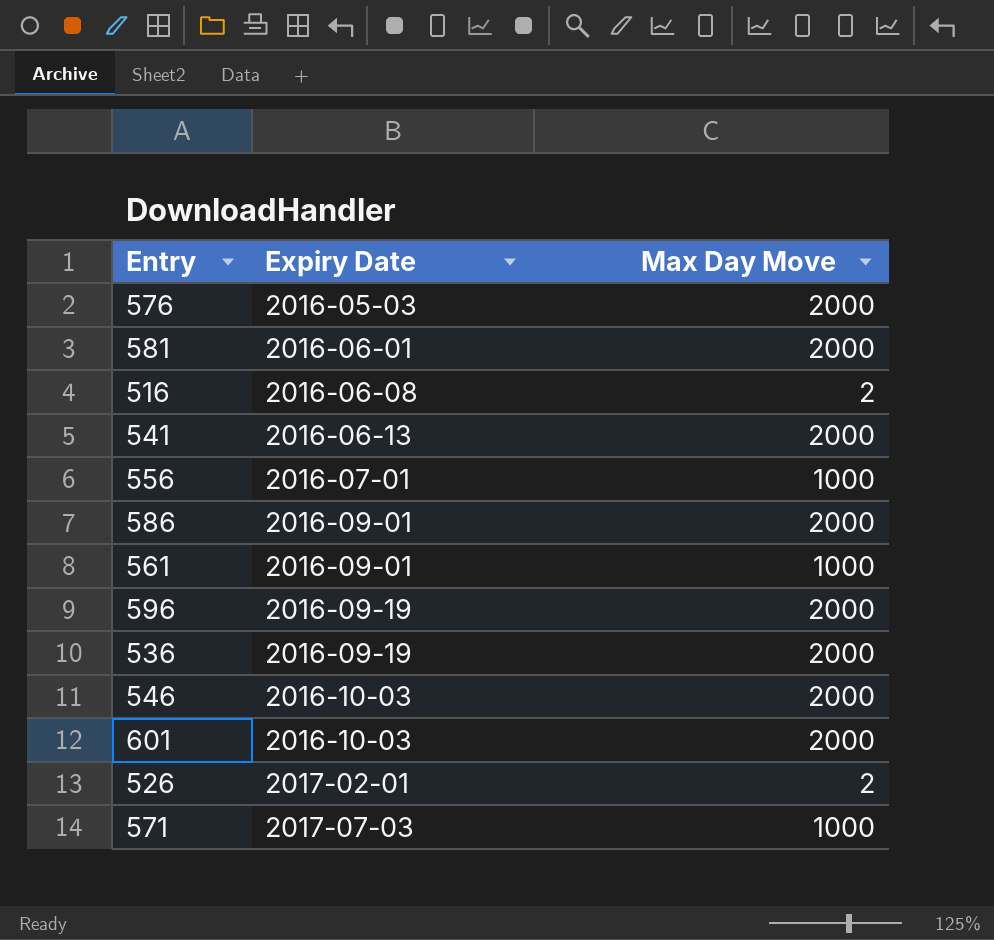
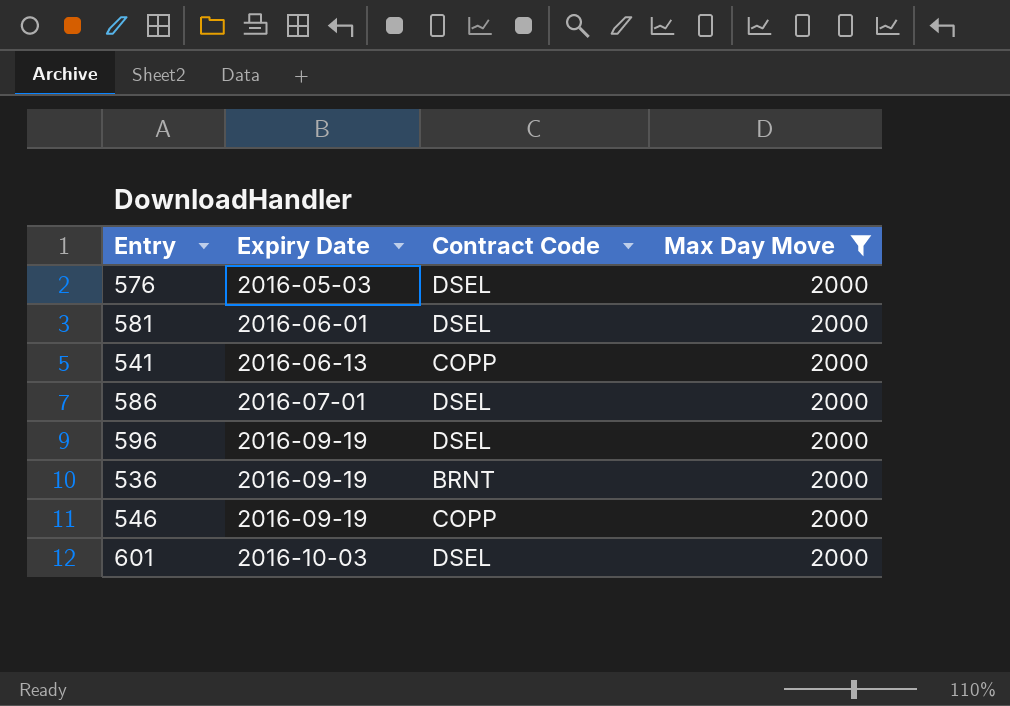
filter: none -> Max Day Move = 2000
column Contract Code | position: none -> 3
586 | Expiry Date: 2016-09-01 -> 2016-07-01
546 | Expiry Date: 2016-10-03 -> 2016-09-19

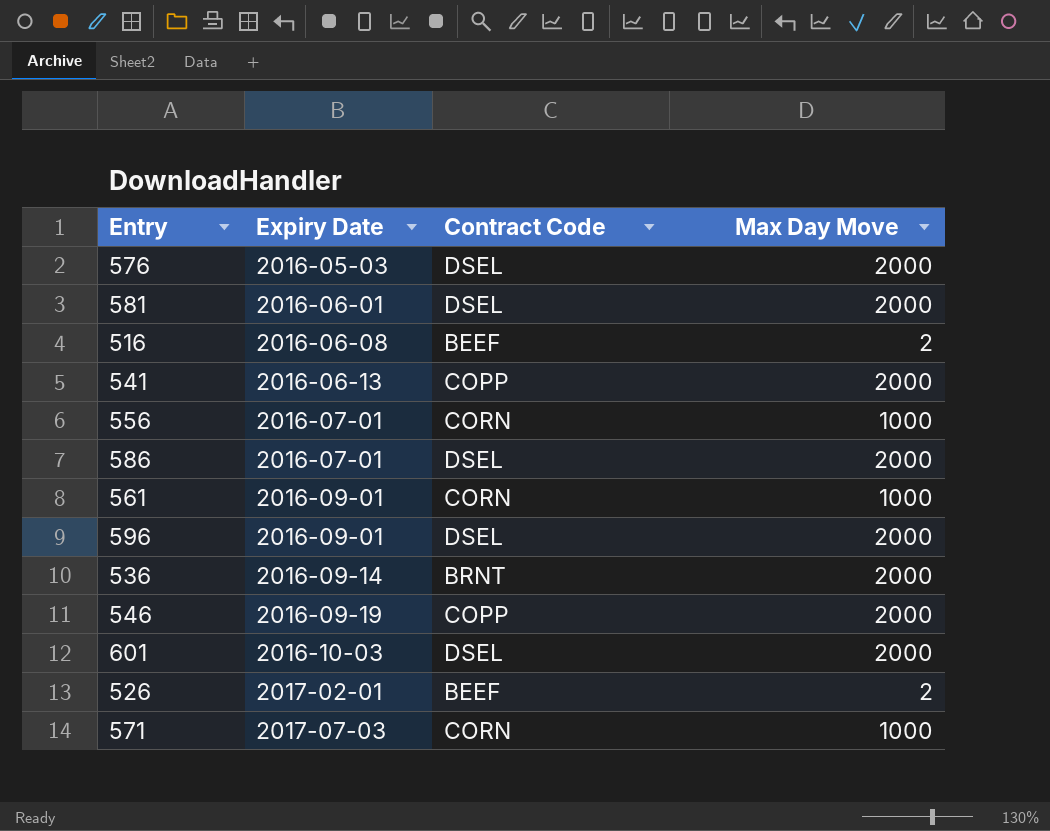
filter: Max Day Move = 2000 -> none
596 | Expiry Date: 2016-09-19 -> 2016-09-01
536 | Expiry Date: 2016-09-19 -> 2016-09-14

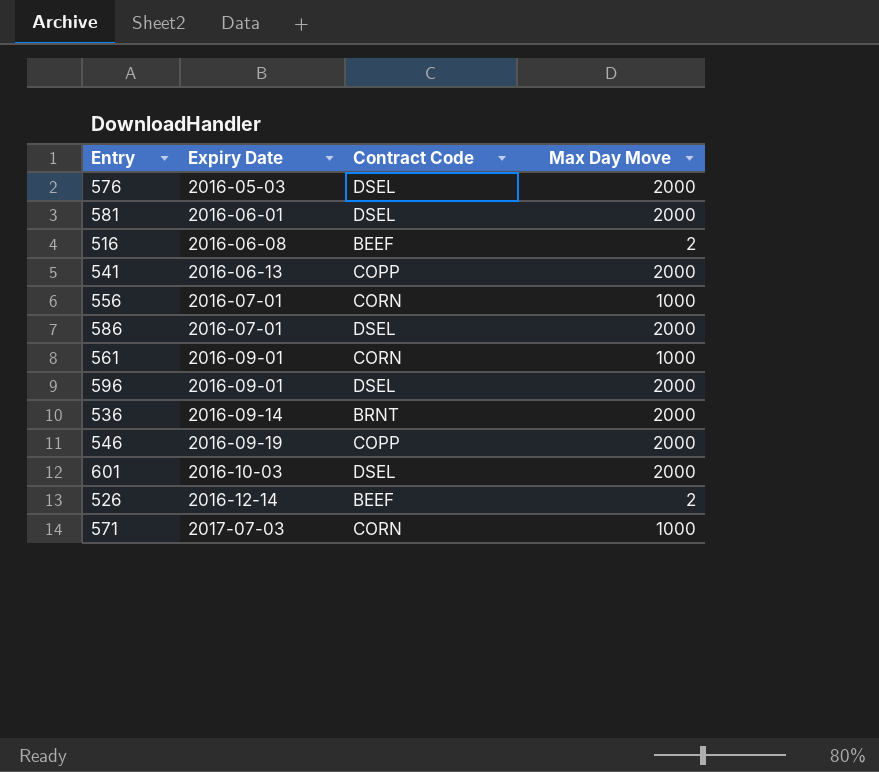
526 | Expiry Date: 2017-02-01 -> 2016-12-14

